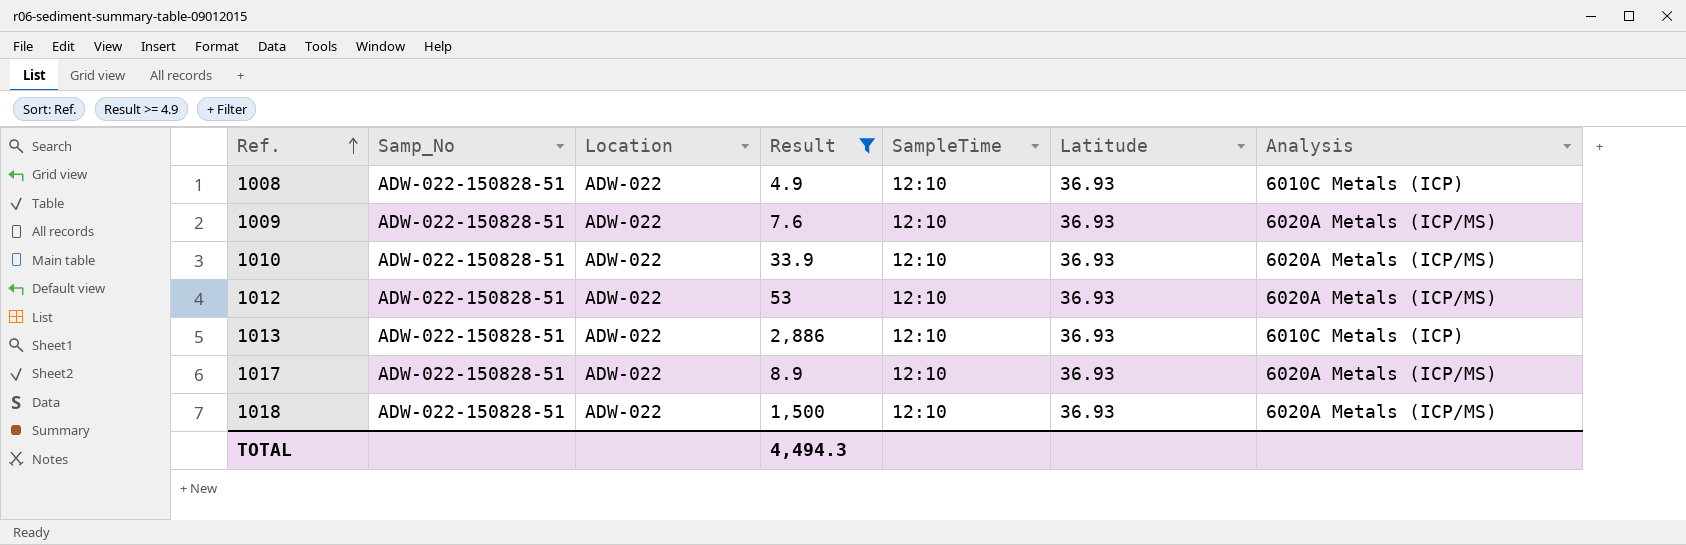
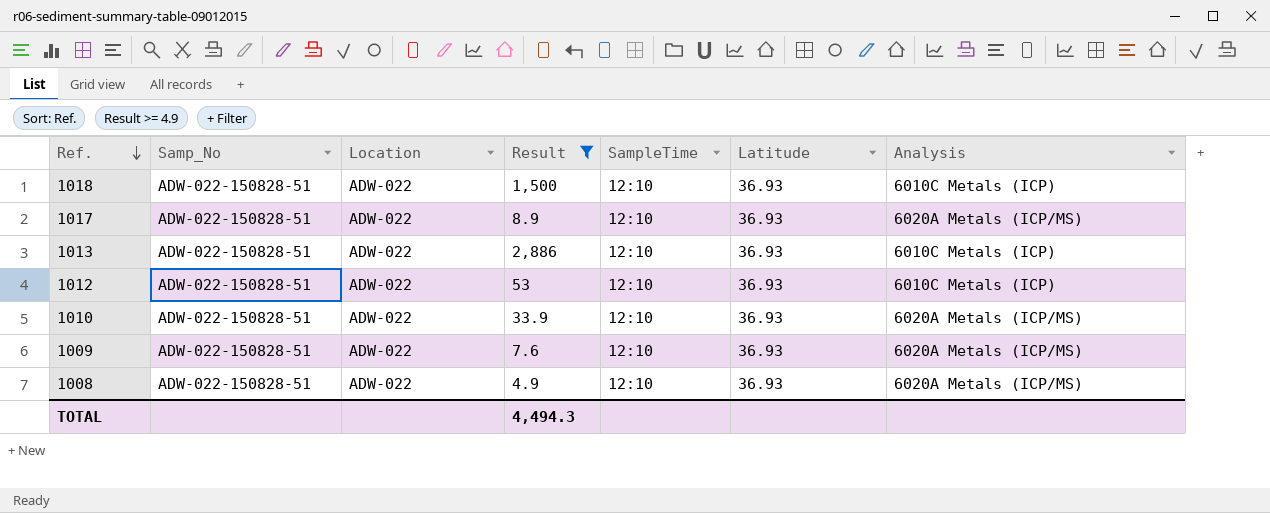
row order: Ref. ascending -> Ref. descending
1018 | Analysis: 6020A Metals (ICP/MS) -> 6010C Metals (ICP)
1012 | Analysis: 6020A Metals (ICP/MS) -> 6010C Metals (ICP)
1008 | Analysis: 6010C Metals (ICP) -> 6020A Metals (ICP/MS)

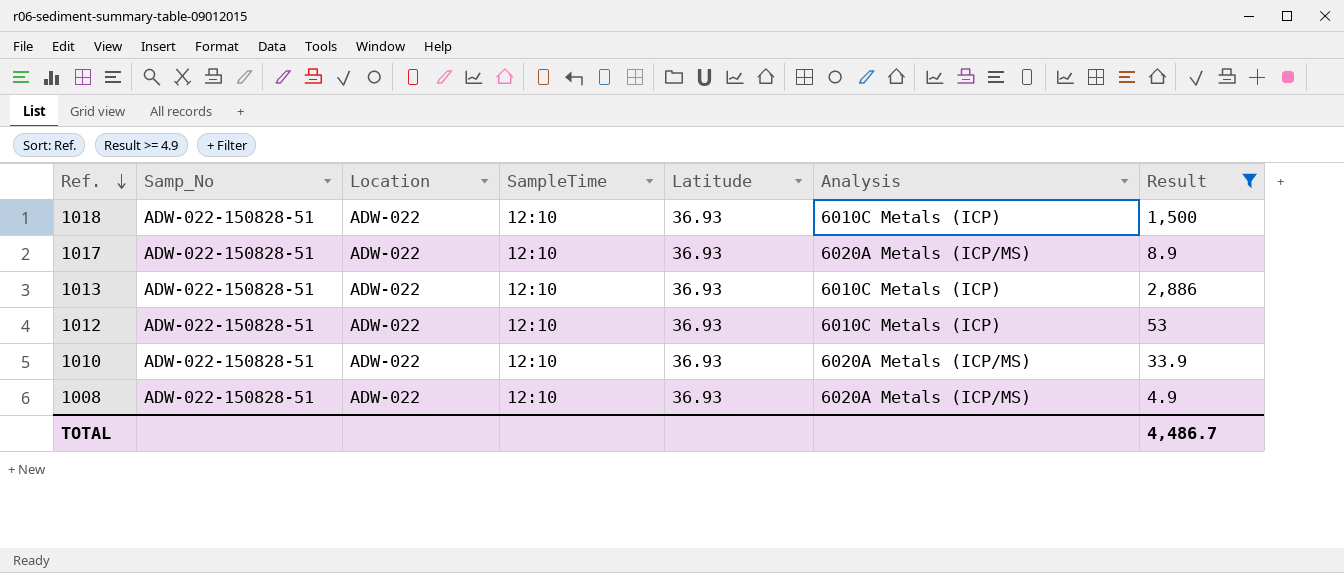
column Result | position: 4 -> 7
row 1009: ADW-022-150828-51 | ADW-022 | 7.6 | 12:10 | 36.93 | 6020A Metals (ICP/MS) -> none
TOTAL | Result: 4,494.3 -> 4,486.7

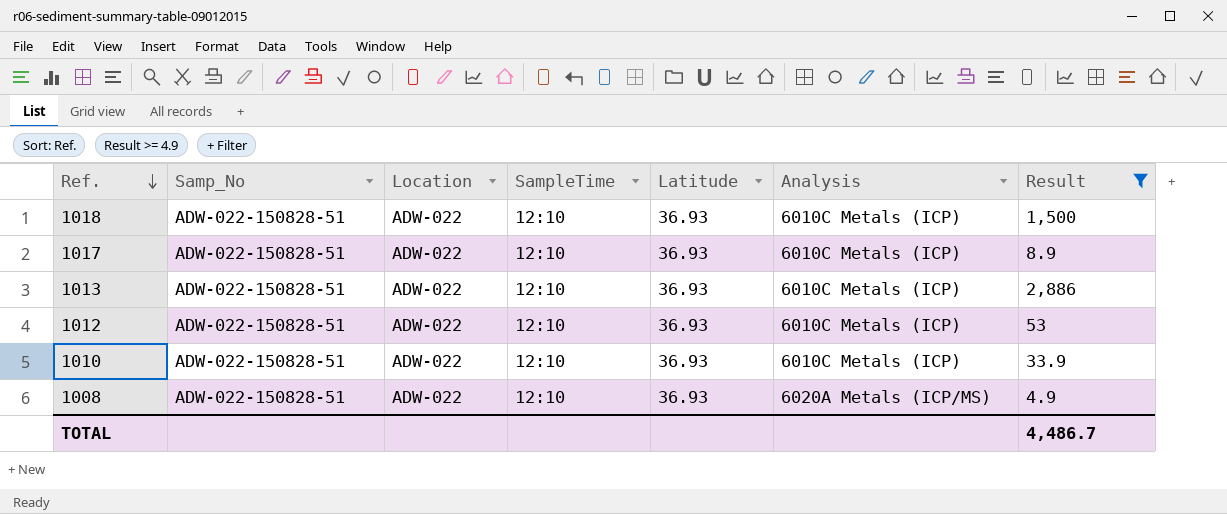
1017 | Analysis: 6020A Metals (ICP/MS) -> 6010C Metals (ICP)
1010 | Analysis: 6020A Metals (ICP/MS) -> 6010C Metals (ICP)

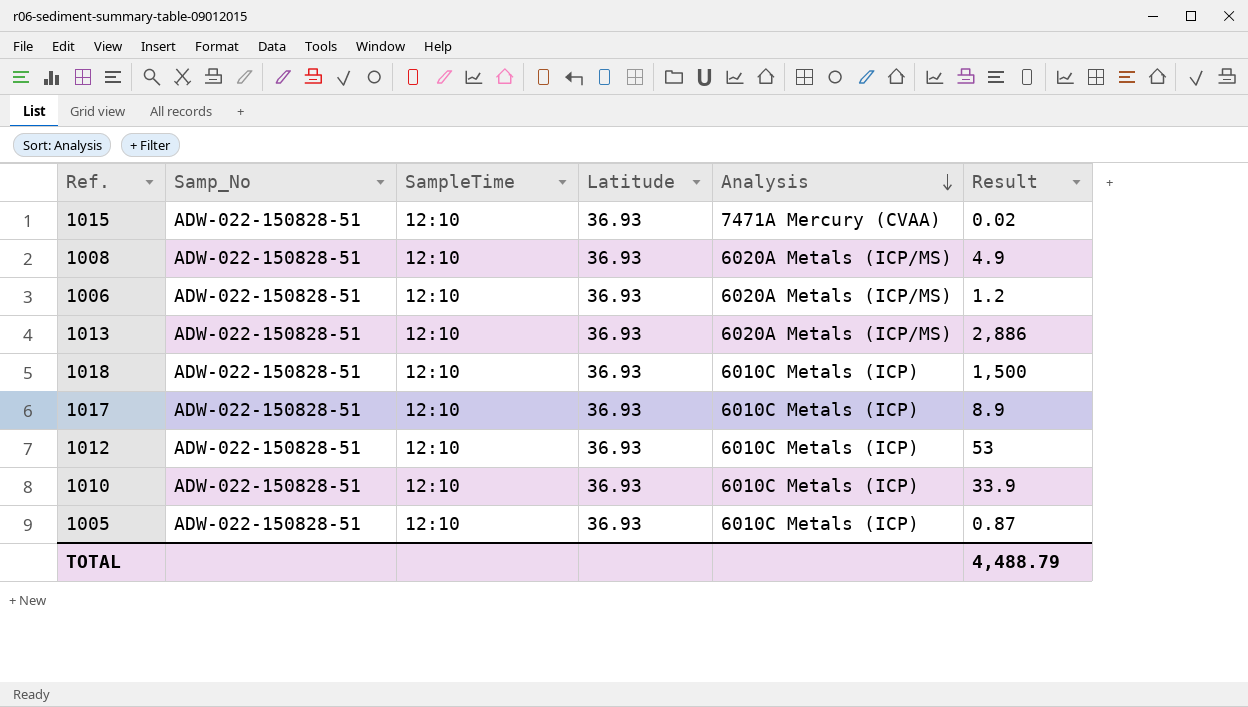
filter: Result >= 4.9 -> none
row order: Ref. descending -> Analysis descending
column Location | position: 3 -> none
1013 | Analysis: 6010C Metals (ICP) -> 6020A Metals (ICP/MS)
TOTAL | Result: 4,486.7 -> 4,488.79

